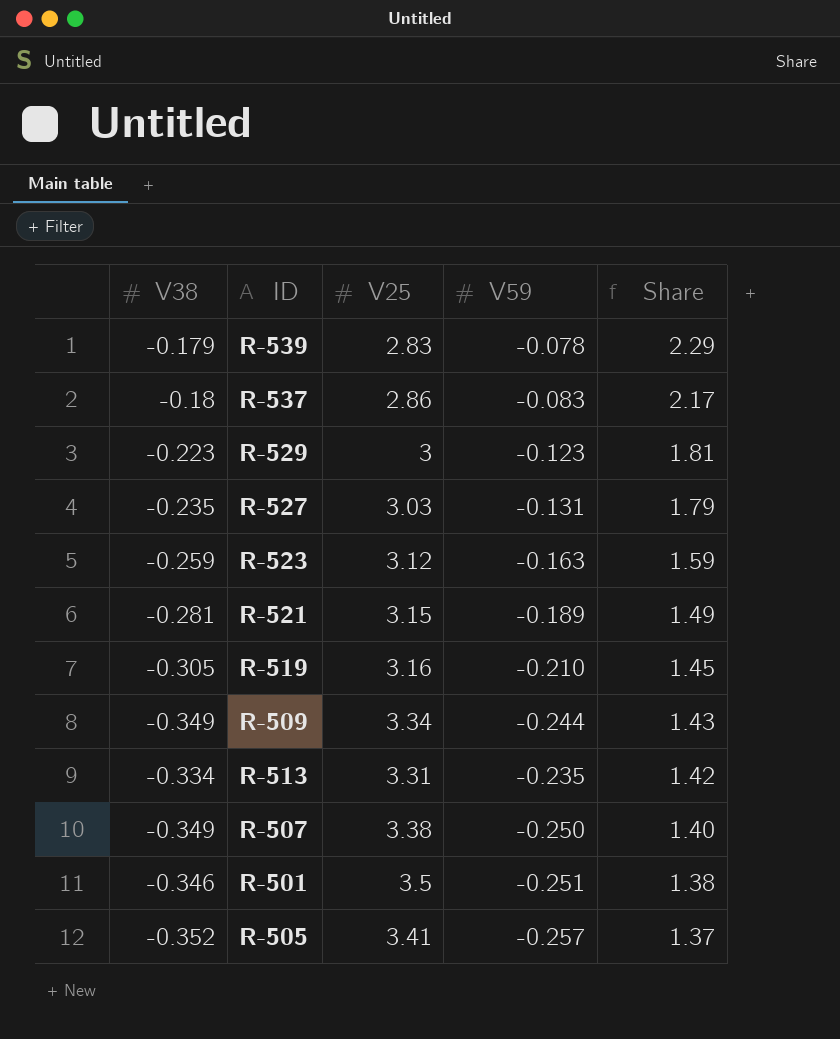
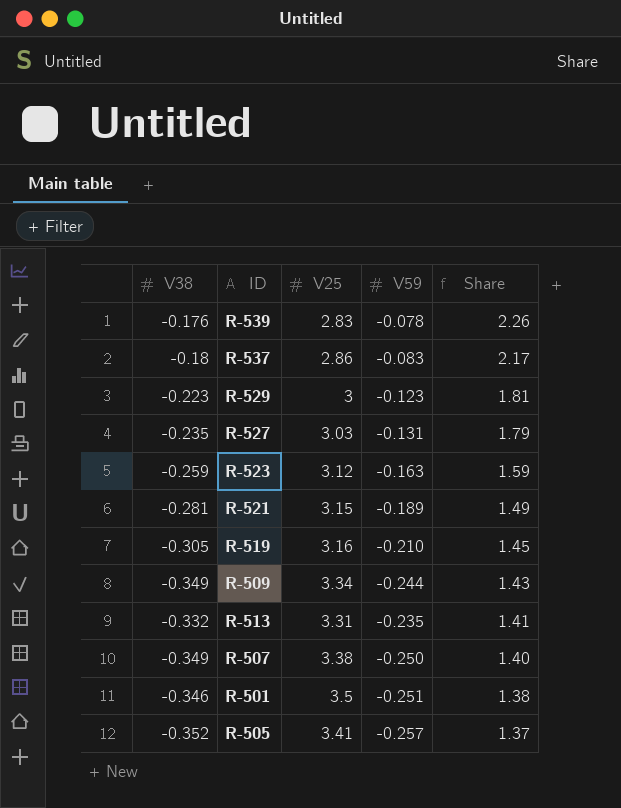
R-539 | V38: -0.179 -> -0.176
R-539 | Share: 2.29 -> 2.26
R-513 | V38: -0.334 -> -0.332
R-513 | Share: 1.42 -> 1.41

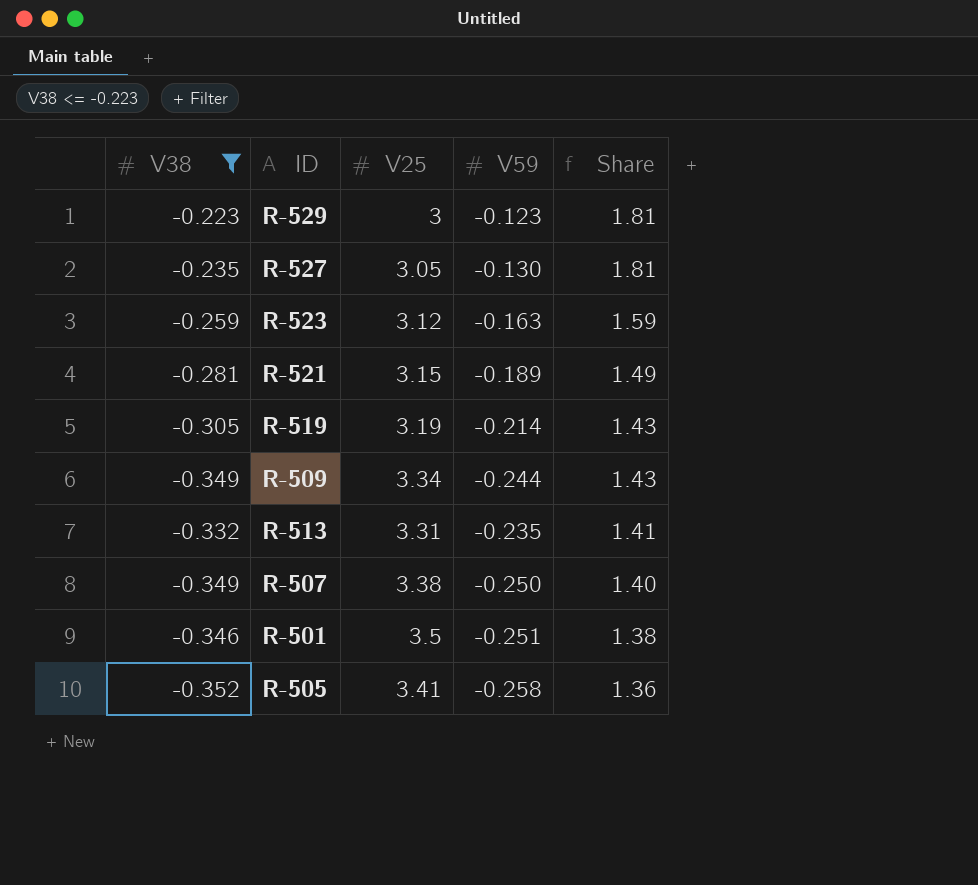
filter: none -> V38 <= -0.223
R-527 | V25: 3.03 -> 3.05
R-527 | V59: -0.131 -> -0.130
R-527 | Share: 1.79 -> 1.81
R-519 | V25: 3.16 -> 3.19
R-519 | V59: -0.210 -> -0.214
R-519 | Share: 1.45 -> 1.43
R-505 | V59: -0.257 -> -0.258
R-505 | Share: 1.37 -> 1.36

